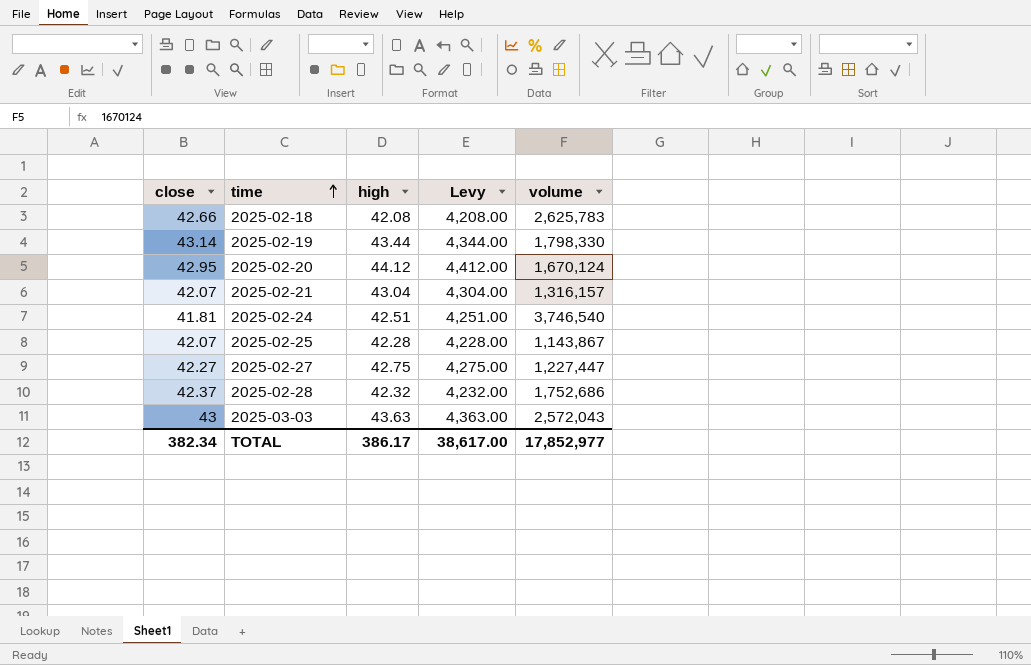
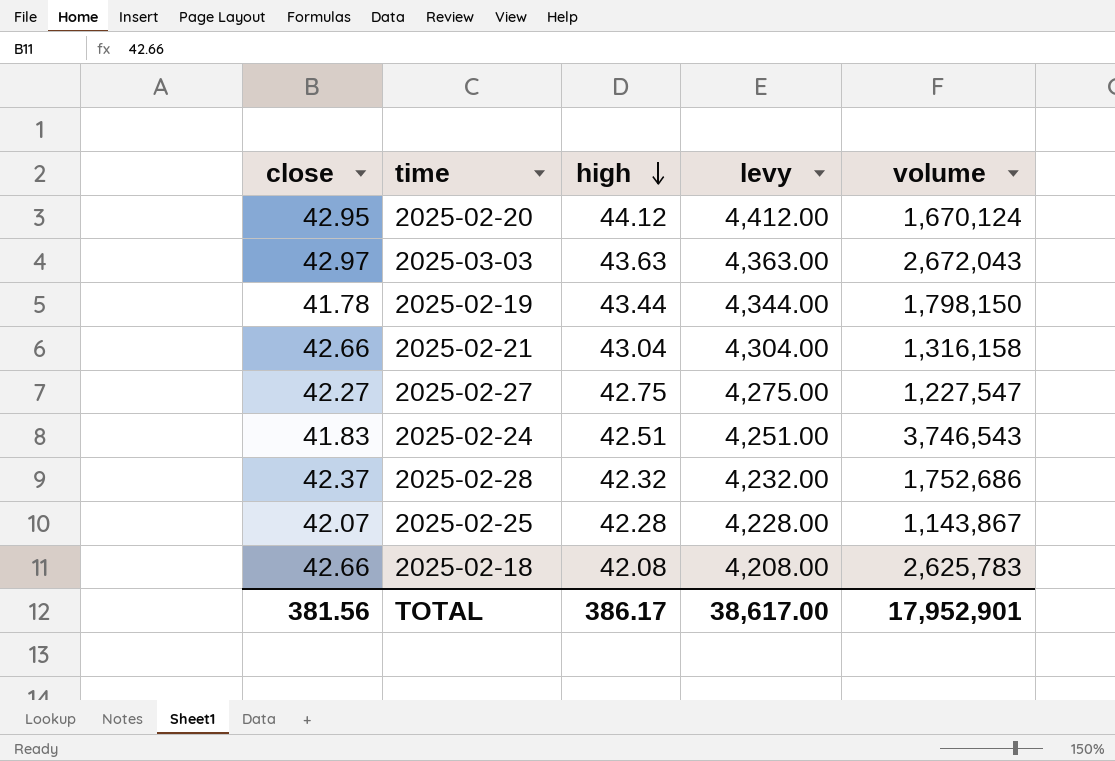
row order: time ascending -> high descending
column name: Levy -> levy
2025-03-03 | close: 43 -> 42.97
2025-03-03 | volume: 2,572,043 -> 2,672,043
2025-02-19 | close: 43.14 -> 41.78
2025-02-19 | volume: 1,798,330 -> 1,798,150
2025-02-21 | close: 42.07 -> 42.66
2025-02-21 | volume: 1,316,157 -> 1,316,158
2025-02-27 | volume: 1,227,447 -> 1,227,547
2025-02-24 | close: 41.81 -> 41.83
2025-02-24 | volume: 3,746,540 -> 3,746,543
TOTAL | close: 382.34 -> 381.56
TOTAL | volume: 17,852,977 -> 17,952,901

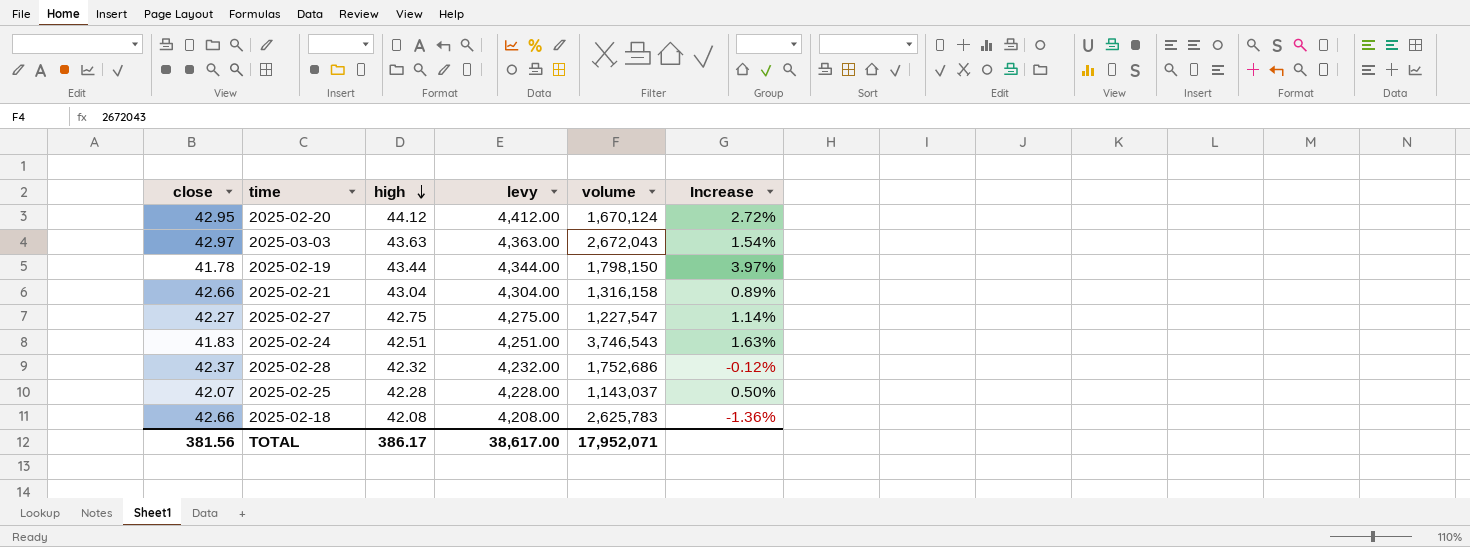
column Increase | formula: none -> ([high] - [close]) / [close]
2025-02-25 | volume: 1,143,867 -> 1,143,037
TOTAL | volume: 17,952,901 -> 17,952,071

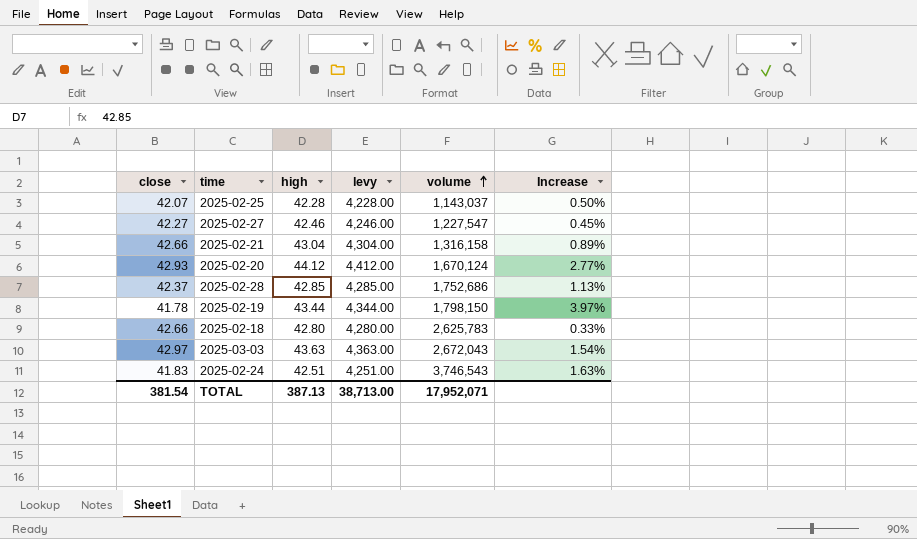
row order: high descending -> volume ascending
2025-02-27 | high: 42.75 -> 42.46
2025-02-27 | levy: 4,275.00 -> 4,246.00
2025-02-27 | Increase: 1.14% -> 0.45%
2025-02-20 | close: 42.95 -> 42.93
2025-02-20 | Increase: 2.72% -> 2.77%
2025-02-28 | high: 42.32 -> 42.85
2025-02-28 | levy: 4,232.00 -> 4,285.00
2025-02-28 | Increase: -0.12% -> 1.13%
2025-02-18 | high: 42.08 -> 42.80
2025-02-18 | levy: 4,208.00 -> 4,280.00
2025-02-18 | Increase: -1.36% -> 0.33%
TOTAL | close: 381.56 -> 381.54
TOTAL | high: 386.17 -> 387.13
TOTAL | levy: 38,617.00 -> 38,713.00

